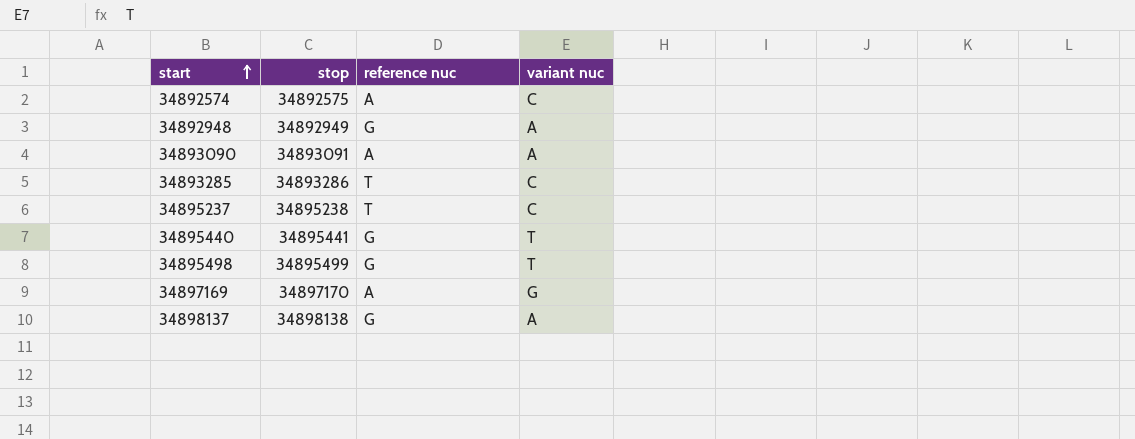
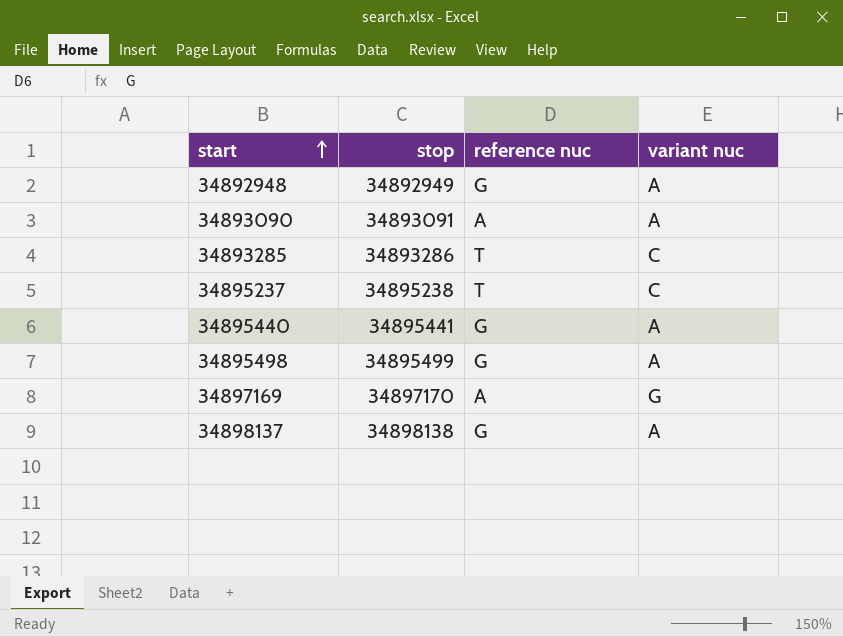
row 34892574: 34892575 | A | C -> none
34895440 | variant nuc: T -> A
34895498 | variant nuc: T -> A

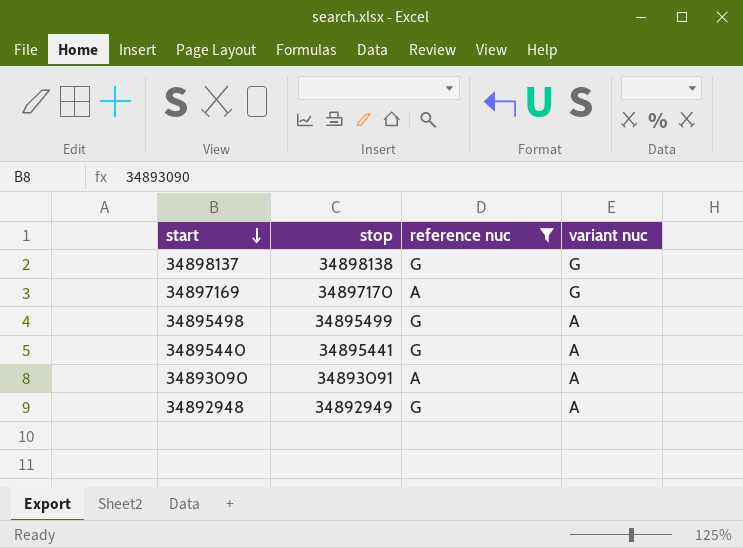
filter: none -> reference nuc != T
row order: start ascending -> start descending
34898137 | variant nuc: A -> G

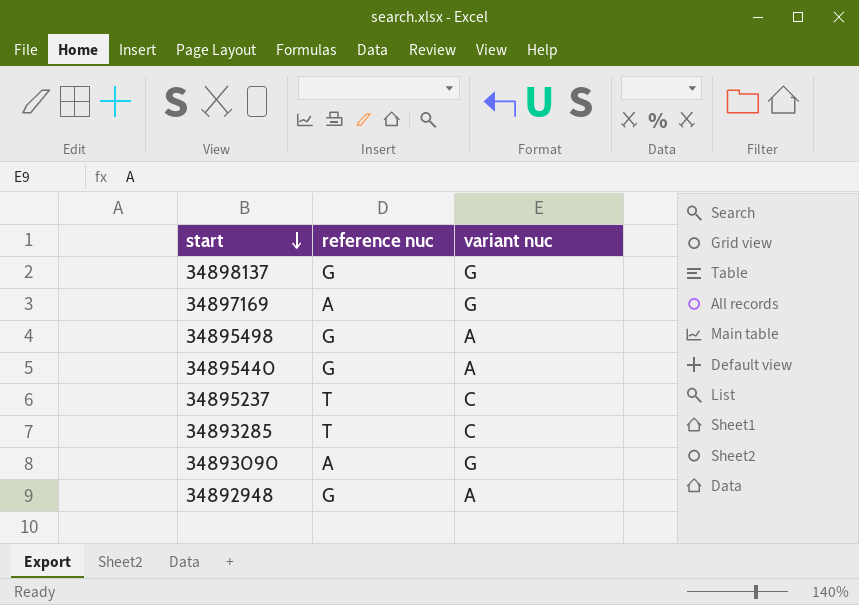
filter: reference nuc != T -> none
column stop | position: 2 -> none
34893090 | variant nuc: A -> G

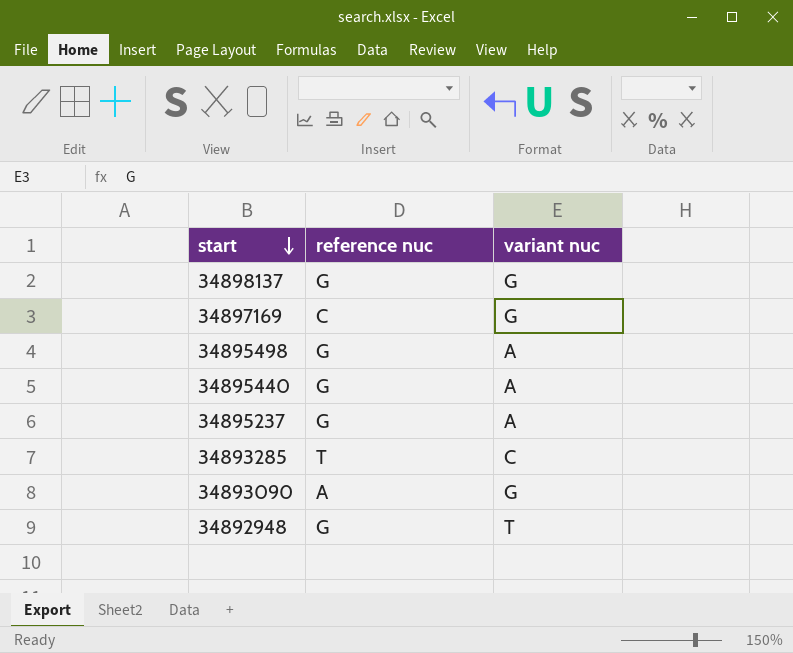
34897169 | reference nuc: A -> C
34895237 | reference nuc: T -> G
34895237 | variant nuc: C -> A
34892948 | variant nuc: A -> T

